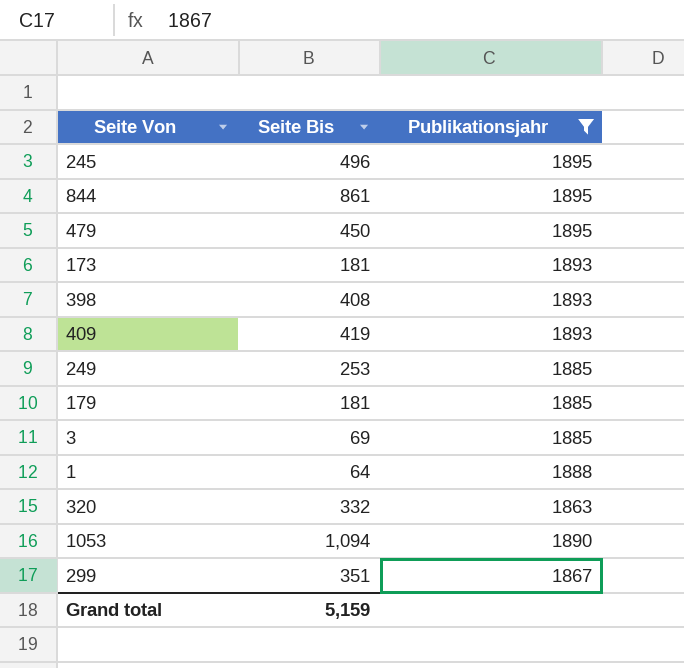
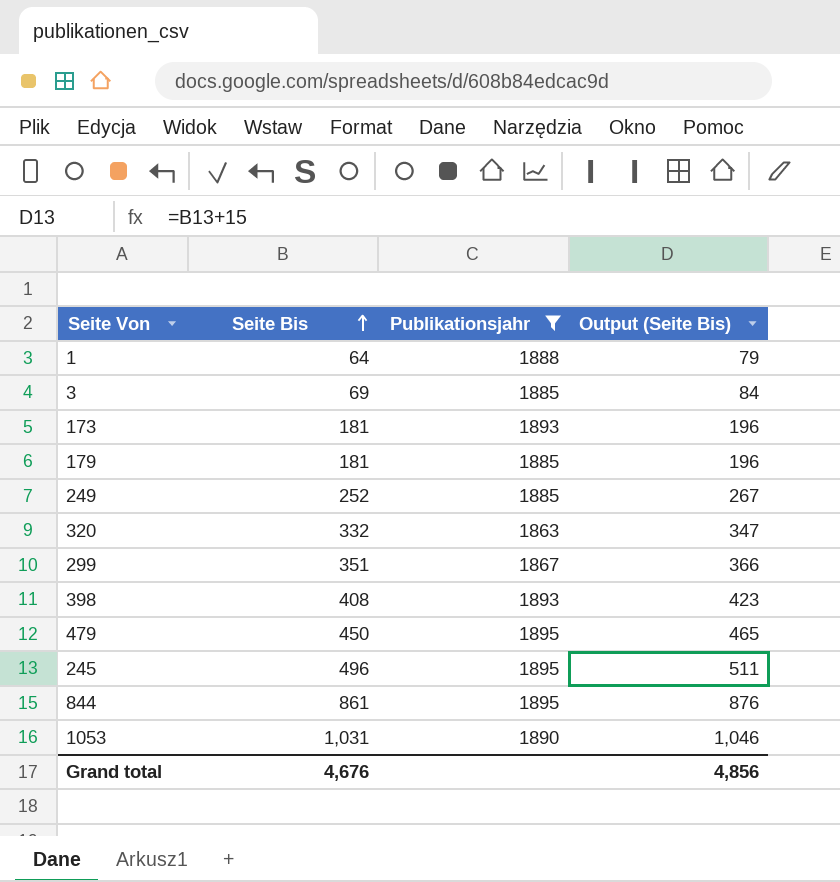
row order: none -> Seite Bis ascending
column Output (Seite Bis) | formula: none -> [Seite Bis] + 15
row 409: 419 | 1893 -> none
249 | Seite Bis: 253 -> 252
1053 | Seite Bis: 1,094 -> 1,031
Grand total | Seite Bis: 5,159 -> 4,676

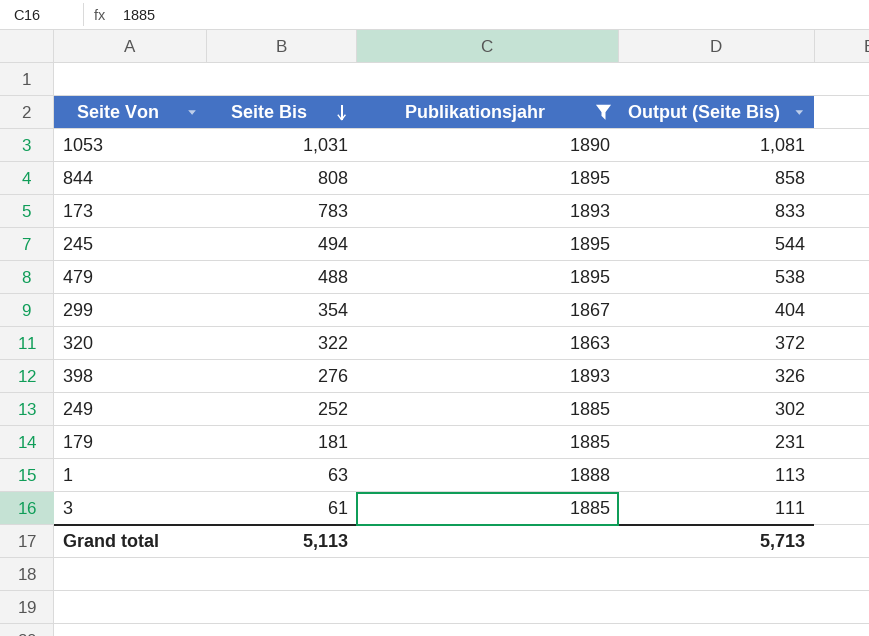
row order: Seite Bis ascending -> Seite Bis descending
column Output (Seite Bis) | formula: [Seite Bis] + 15 -> [Seite Bis] + 50
844 | Seite Bis: 861 -> 808
173 | Seite Bis: 181 -> 783
245 | Seite Bis: 496 -> 494
479 | Seite Bis: 450 -> 488
299 | Seite Bis: 351 -> 354
320 | Seite Bis: 332 -> 322
398 | Seite Bis: 408 -> 276
1 | Seite Bis: 64 -> 63
3 | Seite Bis: 69 -> 61
Grand total | Seite Bis: 4,676 -> 5,113
Grand total | Output (Seite Bis): 4,856 -> 5,713

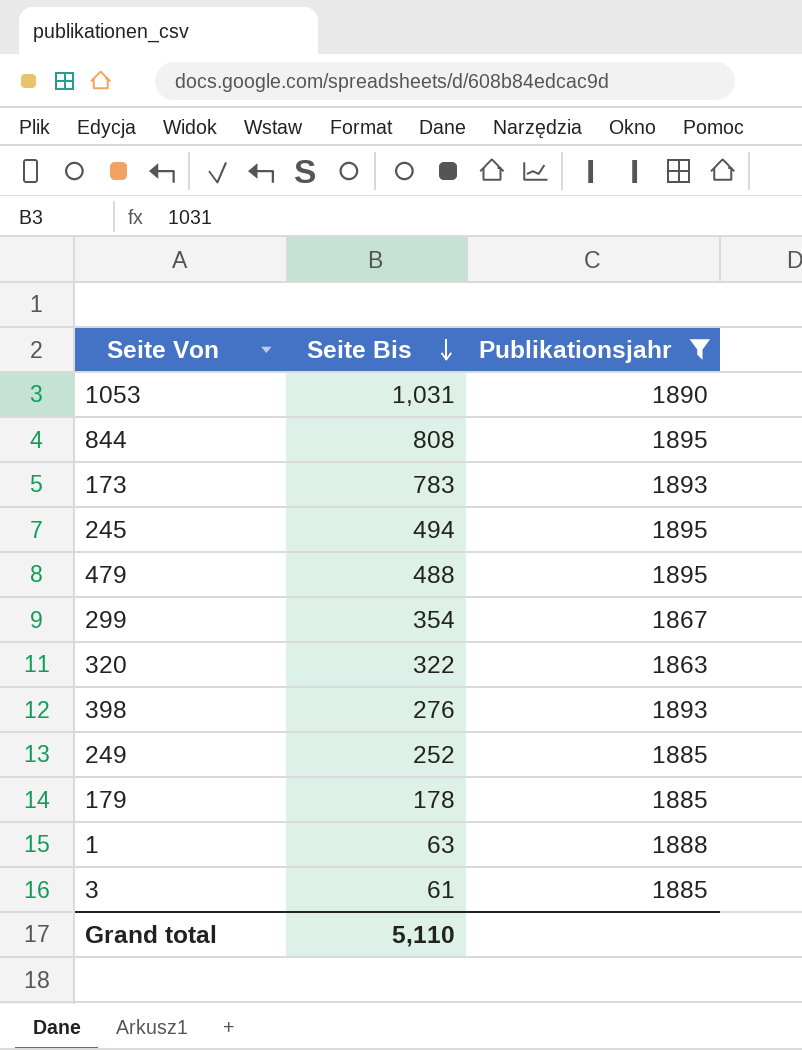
column Output (Seite Bis) | formula: [Seite Bis] + 50 -> none
179 | Seite Bis: 181 -> 178
Grand total | Seite Bis: 5,113 -> 5,110

